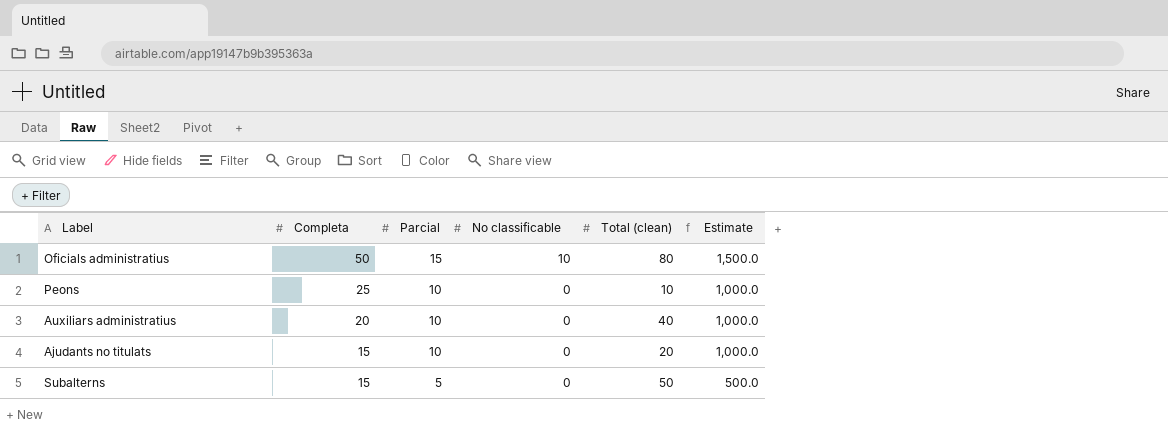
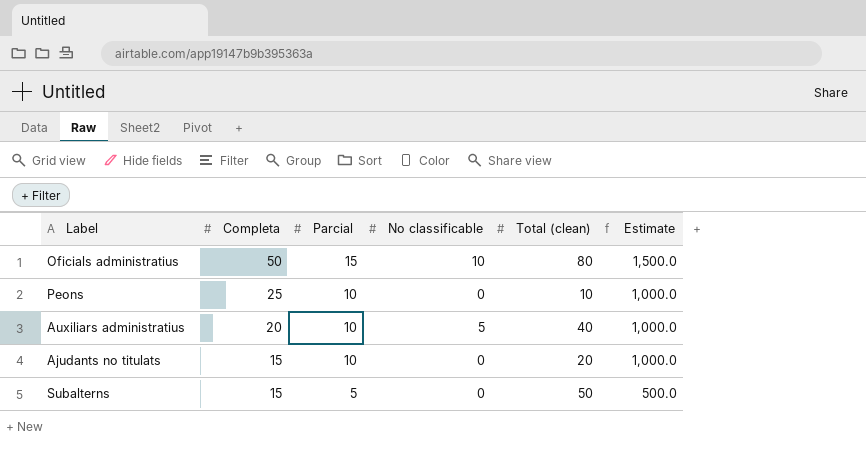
Auxiliars administratius | No classificable: 0 -> 5

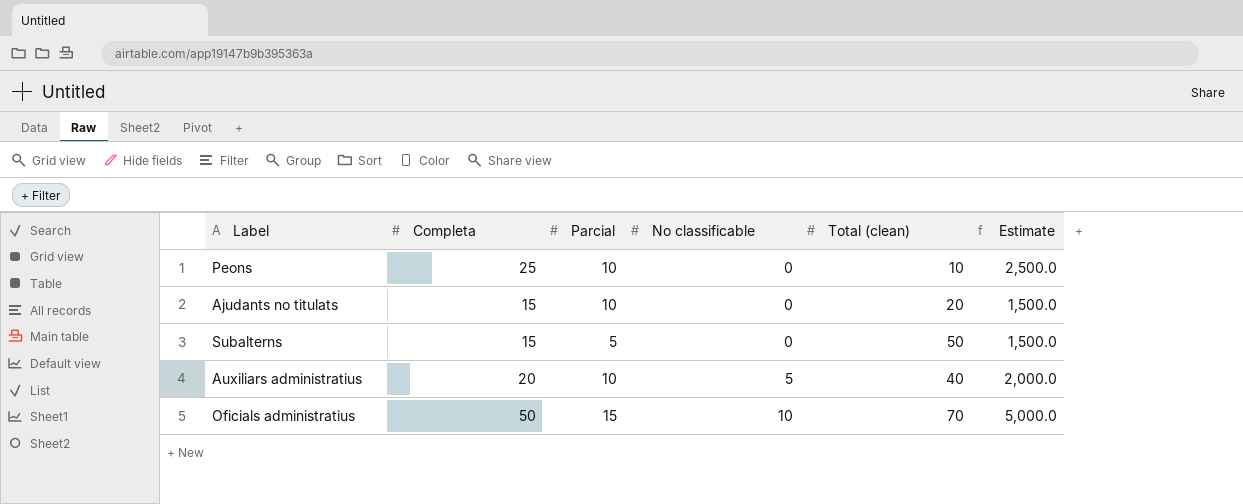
row order: Completa descending -> No classificable ascending
column Estimate | formula: [Parcial] * 100 -> [Completa] * 100
Oficials administratius | Total (clean): 80 -> 70

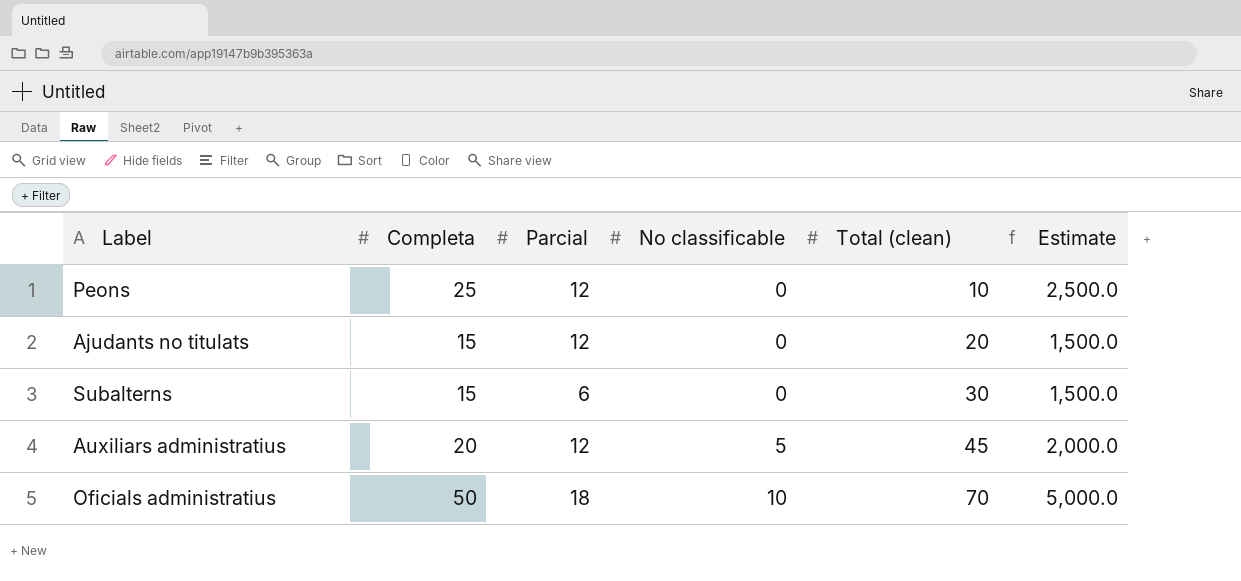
Peons | Parcial: 10 -> 12
Ajudants no titulats | Parcial: 10 -> 12
Subalterns | Parcial: 5 -> 6
Subalterns | Total (clean): 50 -> 30
Auxiliars administratius | Parcial: 10 -> 12
Auxiliars administratius | Total (clean): 40 -> 45
Oficials administratius | Parcial: 15 -> 18

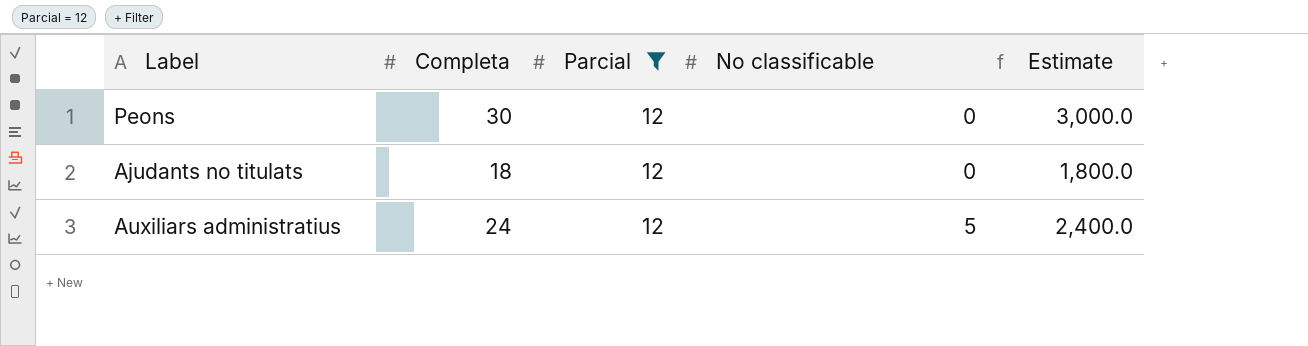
filter: none -> Parcial = 12
column Total (clean) | position: 5 -> none
Peons | Completa: 25 -> 30
Peons | Estimate: 2,500.0 -> 3,000.0
Ajudants no titulats | Completa: 15 -> 18
Ajudants no titulats | Estimate: 1,500.0 -> 1,800.0
Auxiliars administratius | Completa: 20 -> 24
Auxiliars administratius | Estimate: 2,000.0 -> 2,400.0

